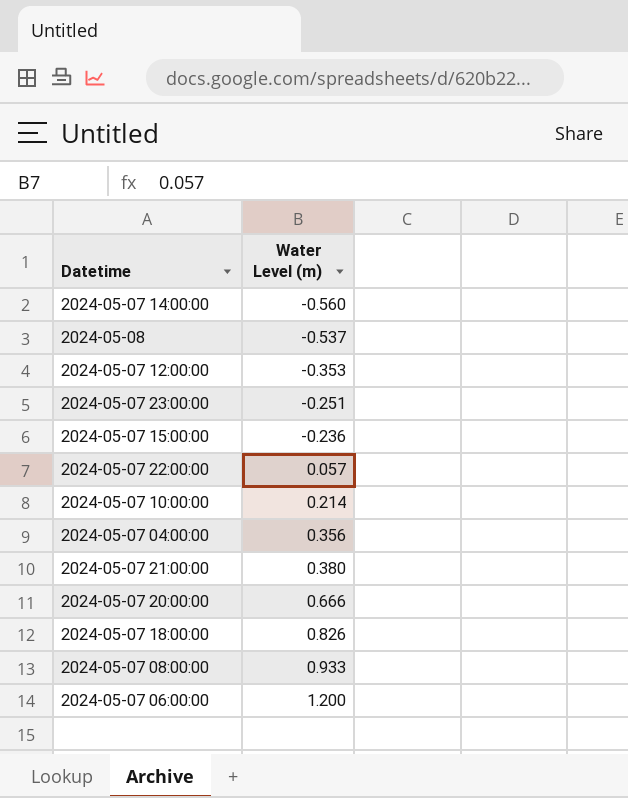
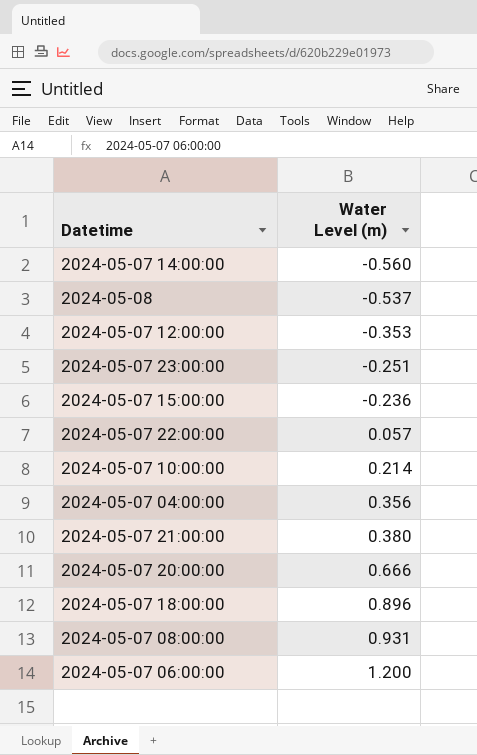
2024-05-07 18:00:00 | Water Level (m): 0.826 -> 0.896
2024-05-07 08:00:00 | Water Level (m): 0.933 -> 0.931

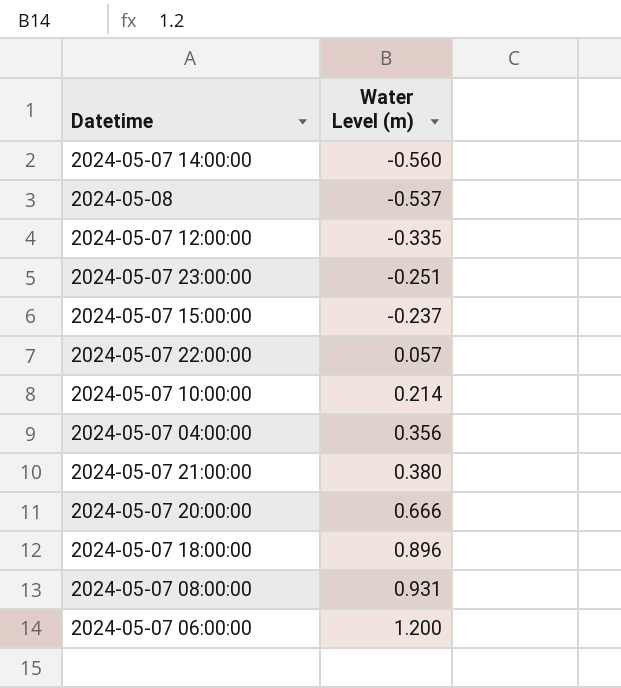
2024-05-07 12:00:00 | Water Level (m): -0.353 -> -0.335
2024-05-07 15:00:00 | Water Level (m): -0.236 -> -0.237

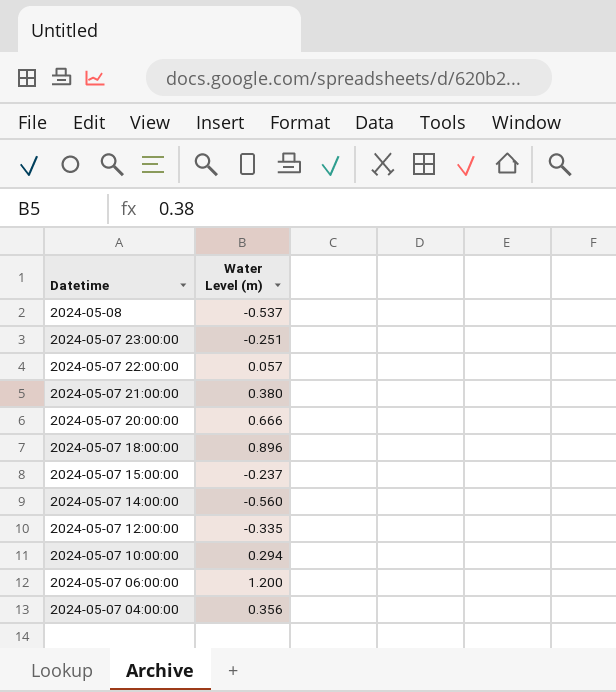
row order: Water Level (m) ascending -> Datetime descending
row 2024-05-07 08:00:00: 0.931 -> none
2024-05-07 10:00:00 | Water Level (m): 0.214 -> 0.294

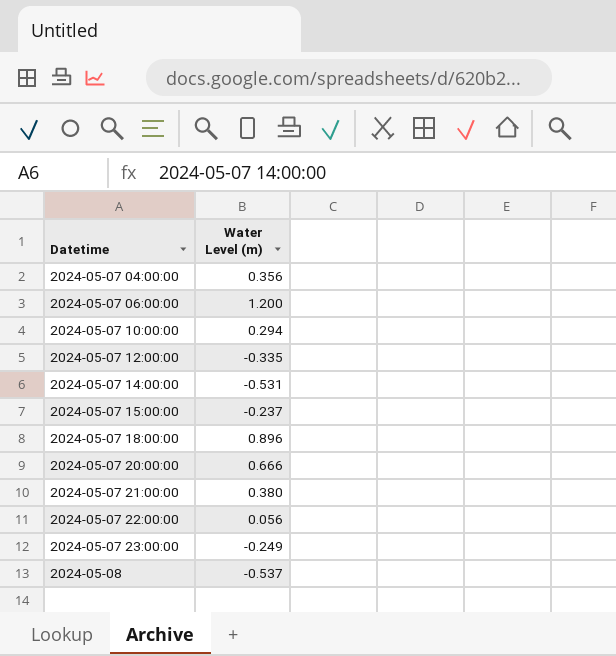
row order: Datetime descending -> Datetime ascending
2024-05-07 14:00:00 | Water Level (m): -0.560 -> -0.531
2024-05-07 22:00:00 | Water Level (m): 0.057 -> 0.056
2024-05-07 23:00:00 | Water Level (m): -0.251 -> -0.249

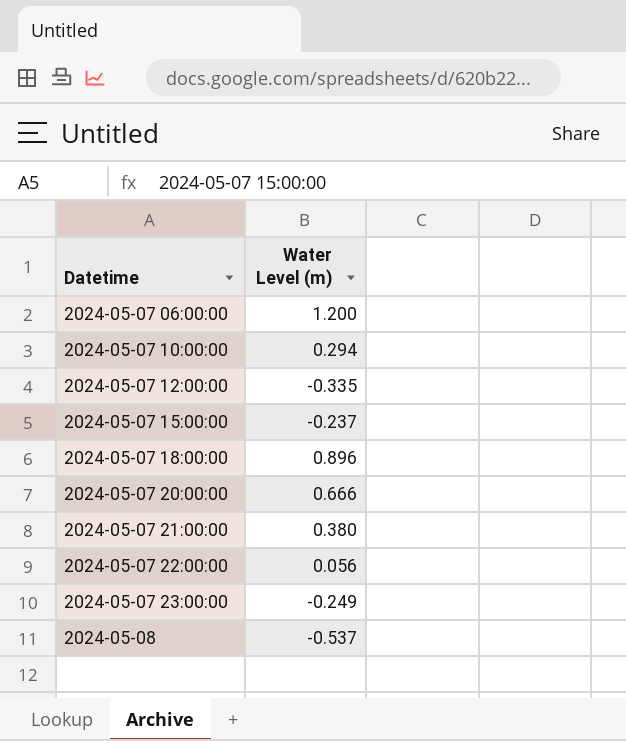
row 2024-05-07 04:00:00: 0.356 -> none
row 2024-05-07 14:00:00: -0.531 -> none

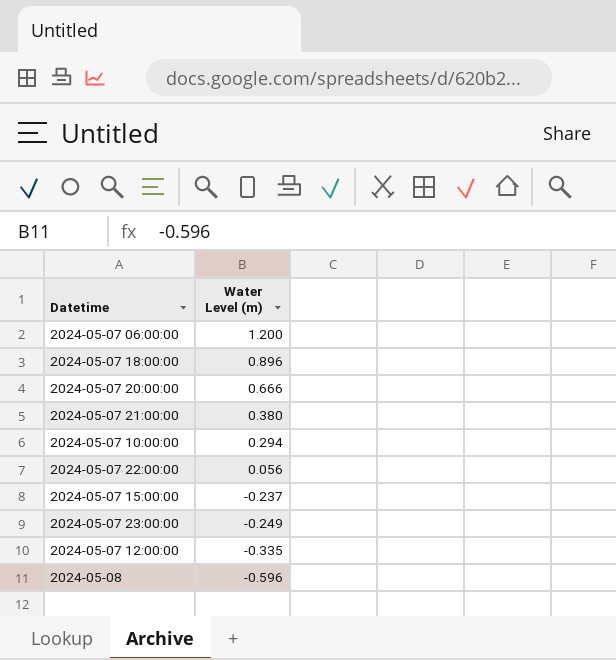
row order: Datetime ascending -> Water Level (m) descending
2024-05-08 | Water Level (m): -0.537 -> -0.596

